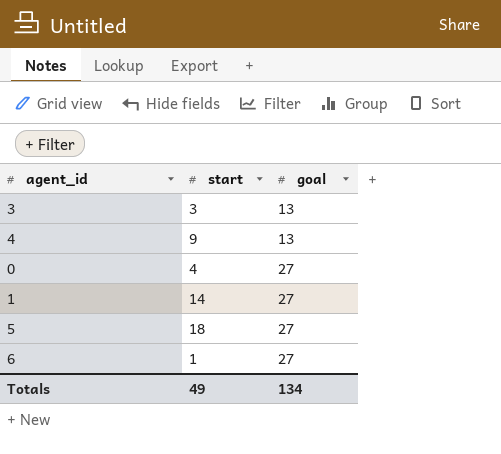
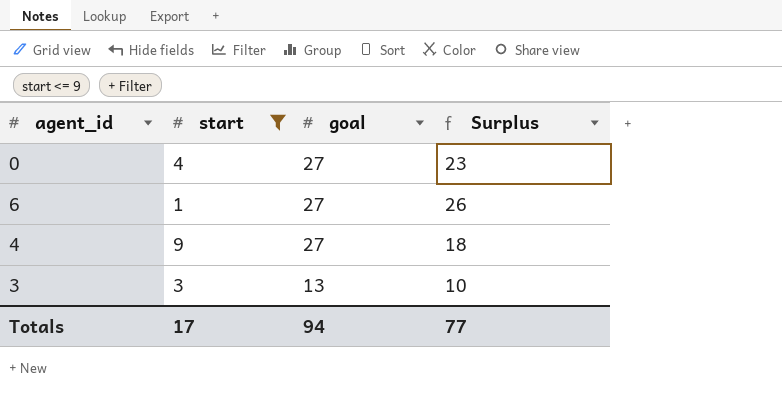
filter: none -> start <= 9
row order: goal ascending -> goal descending
column Surplus | formula: none -> [goal] - [start]
4 | goal: 13 -> 27
Totals | start: 49 -> 17
Totals | goal: 134 -> 94

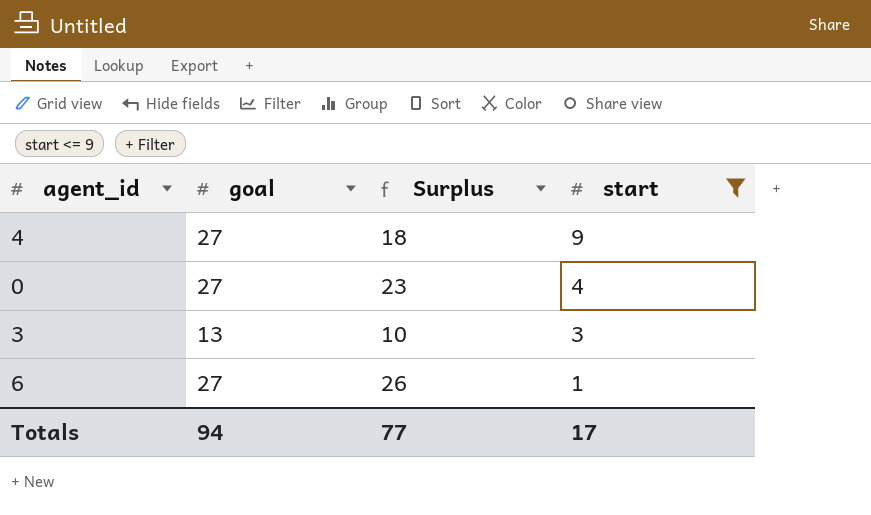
row order: goal descending -> start descending
column start | position: 2 -> 4

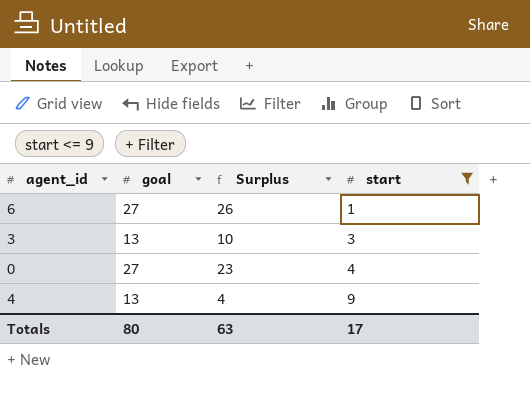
row order: start descending -> start ascending
4 | goal: 27 -> 13
4 | Surplus: 18 -> 4
Totals | goal: 94 -> 80
Totals | Surplus: 77 -> 63

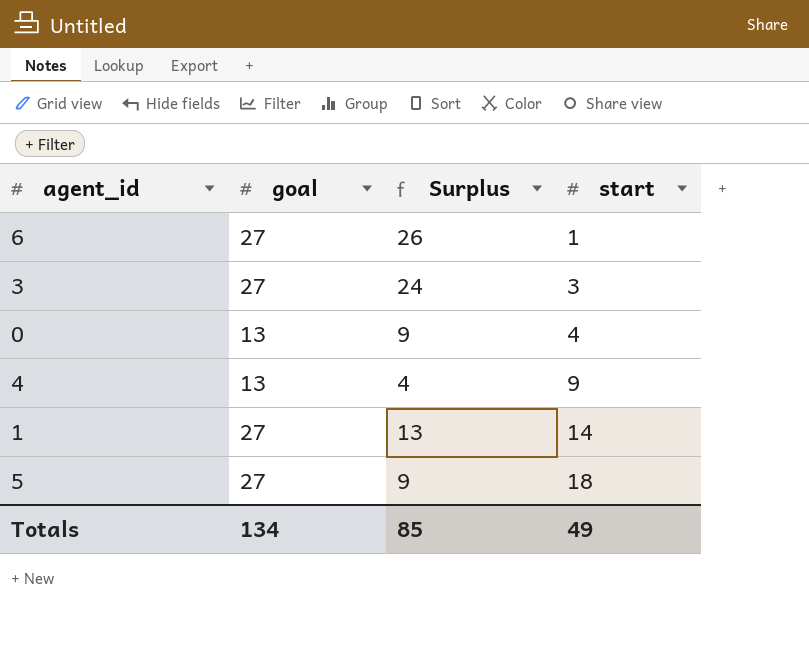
filter: start <= 9 -> none
3 | goal: 13 -> 27
3 | Surplus: 10 -> 24
0 | goal: 27 -> 13
0 | Surplus: 23 -> 9
Totals | goal: 80 -> 134
Totals | Surplus: 63 -> 85
Totals | start: 17 -> 49

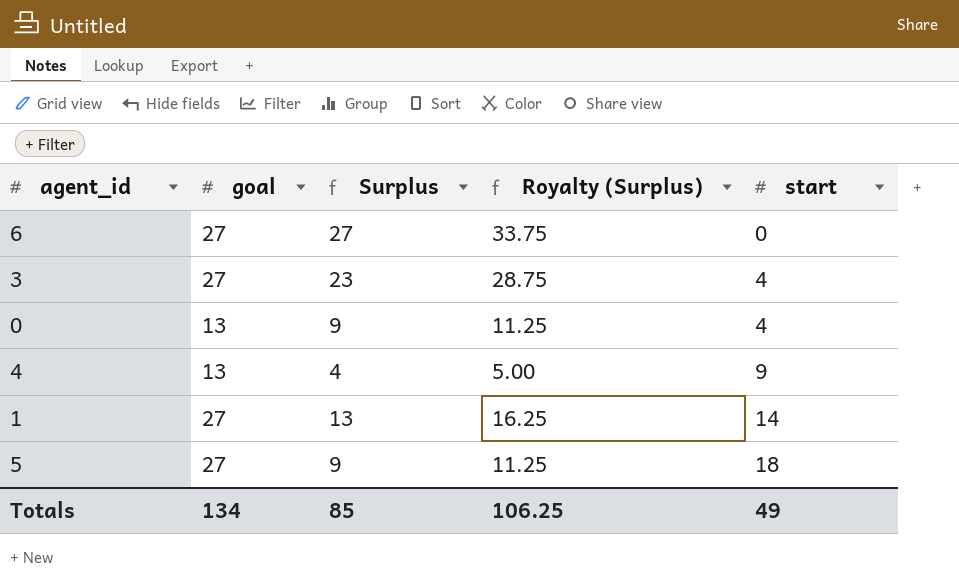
column Royalty (Surplus) | formula: none -> [Surplus] * 1.25
6 | Surplus: 26 -> 27
6 | start: 1 -> 0
3 | Surplus: 24 -> 23
3 | start: 3 -> 4

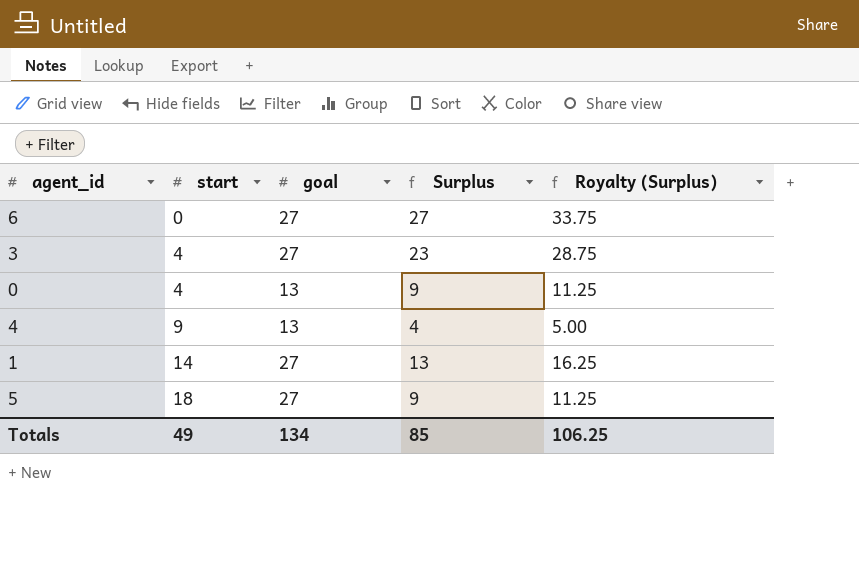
column start | position: 5 -> 2

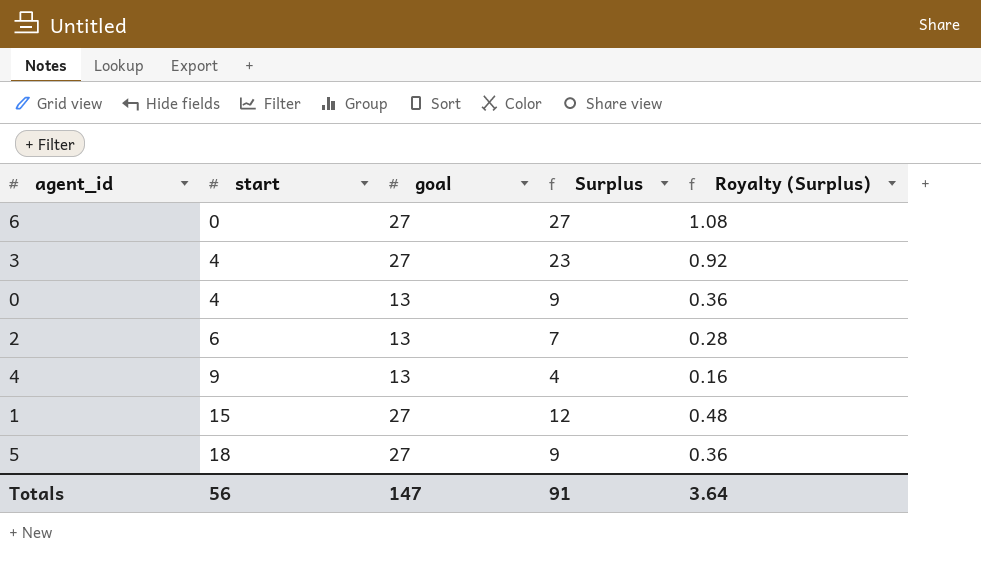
column Royalty (Surplus) | formula: [Surplus] * 1.25 -> [Surplus] * 0.04
row 2: none -> 6 | 13 | 7 | 0.28
1 | start: 14 -> 15
1 | Surplus: 13 -> 12
Totals | start: 49 -> 56
Totals | goal: 134 -> 147
Totals | Surplus: 85 -> 91
Totals | Royalty (Surplus): 106.25 -> 3.64

